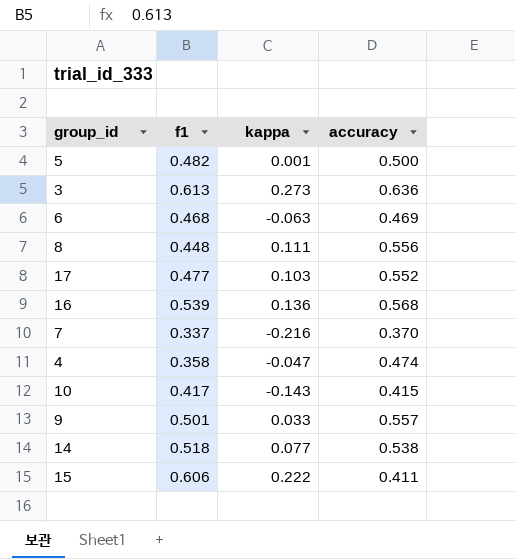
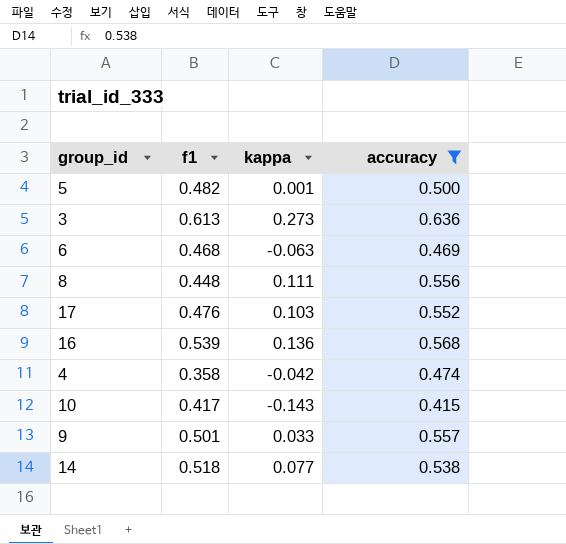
filter: none -> accuracy >= 0.415
17 | f1: 0.477 -> 0.476
4 | kappa: -0.047 -> -0.042

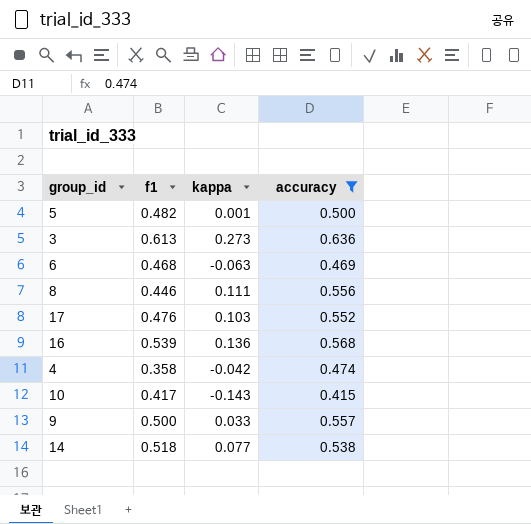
8 | f1: 0.448 -> 0.446
9 | f1: 0.501 -> 0.500

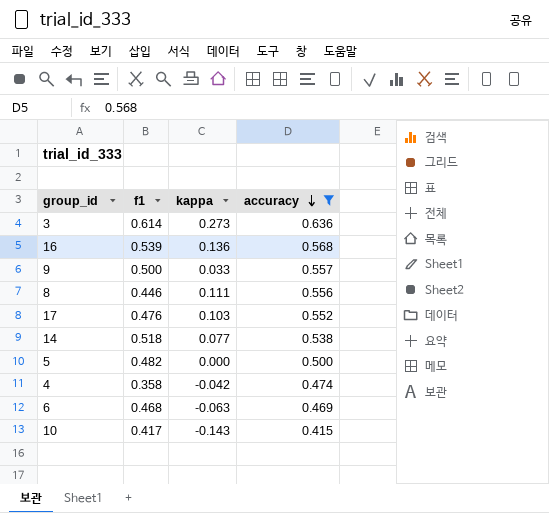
row order: none -> accuracy descending
3 | f1: 0.613 -> 0.614
5 | kappa: 0.001 -> 0.000

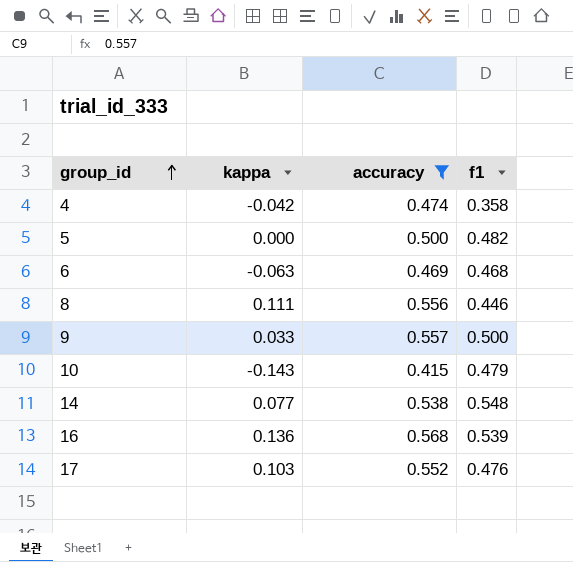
row order: accuracy descending -> group_id ascending
column f1 | position: 2 -> 4
row 3: 0.614 | 0.273 | 0.636 -> none
10 | f1: 0.417 -> 0.479
14 | f1: 0.518 -> 0.548

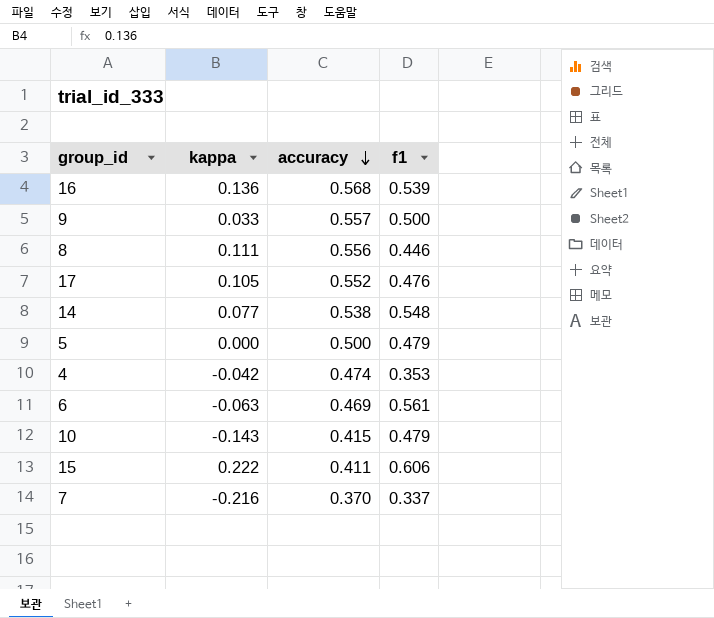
filter: accuracy >= 0.415 -> none
row order: group_id ascending -> accuracy descending
17 | kappa: 0.103 -> 0.105
5 | f1: 0.482 -> 0.479
4 | f1: 0.358 -> 0.353
6 | f1: 0.468 -> 0.561

